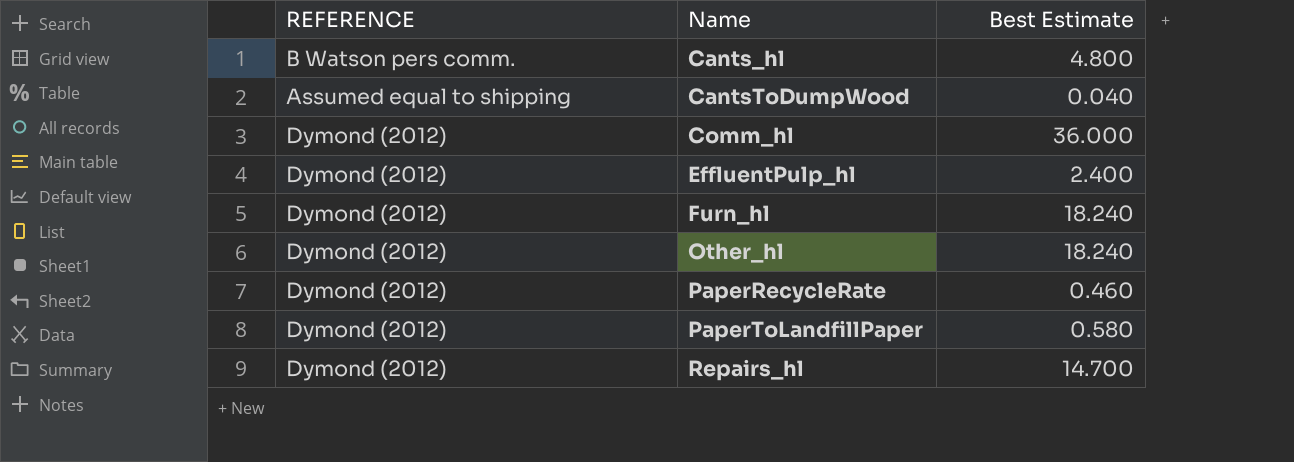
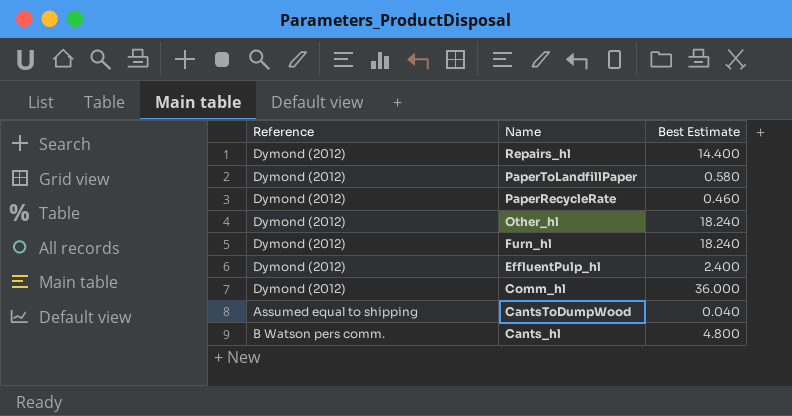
row order: Name ascending -> Name descending
column name: REFERENCE -> Reference
Repairs_hl | Best Estimate: 14.700 -> 14.400

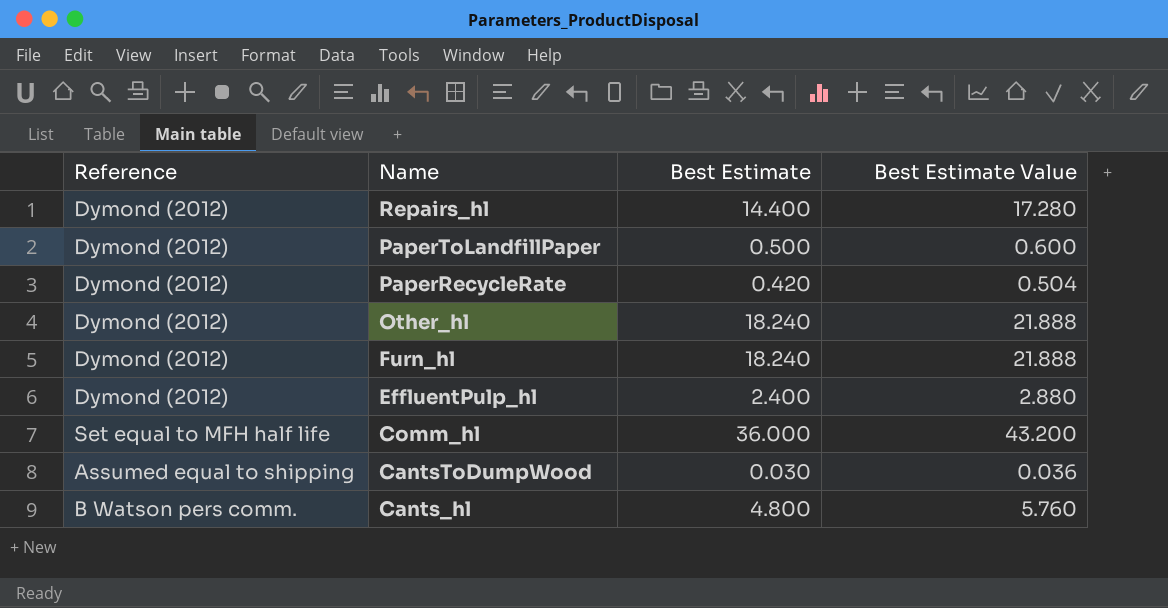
column Best Estimate Value | formula: none -> [Best Estimate] * 1.2
PaperToLandfillPaper | Best Estimate: 0.580 -> 0.500
PaperRecycleRate | Best Estimate: 0.460 -> 0.420
Comm_hl | Reference: Dymond (2012) -> Set equal to MFH half life
CantsToDumpWood | Best Estimate: 0.040 -> 0.030

